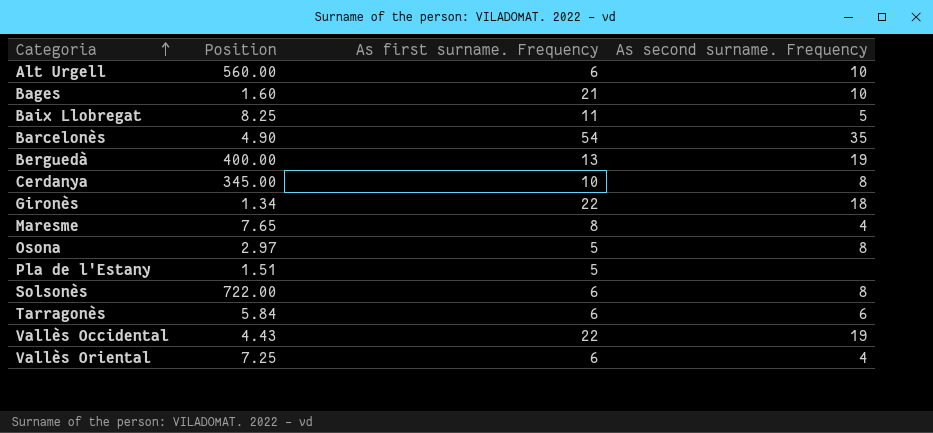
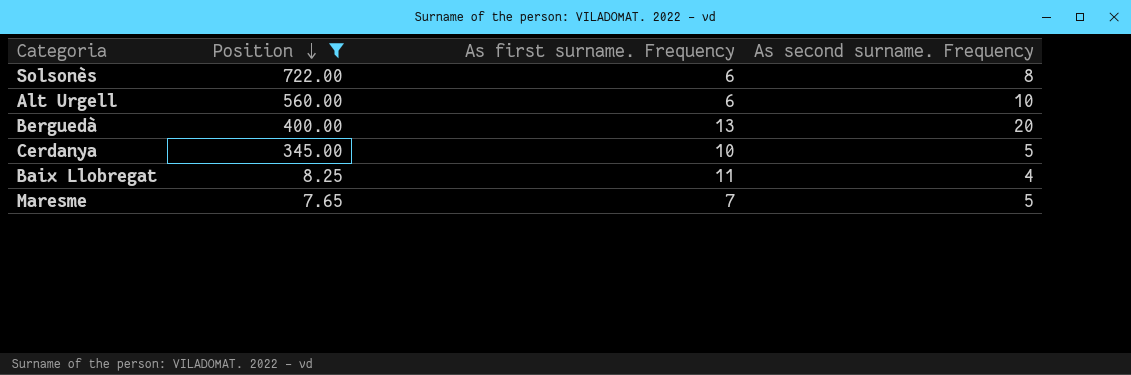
filter: none -> Position >= 7.65
row order: Categoria ascending -> Position descending
Berguedà | As second surname. Frequency: 19 -> 20
Cerdanya | As second surname. Frequency: 8 -> 5
Baix Llobregat | As second surname. Frequency: 5 -> 4
Maresme | As first surname. Frequency: 8 -> 7
Maresme | As second surname. Frequency: 4 -> 5

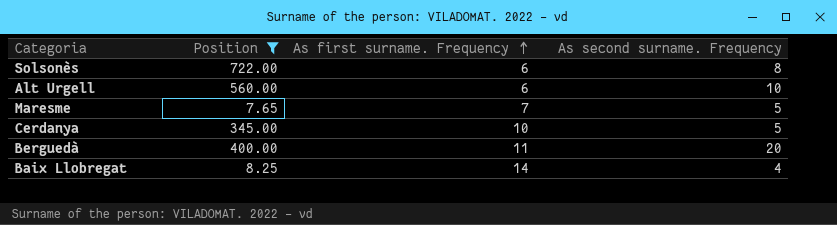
row order: Position descending -> As first surname. Frequency ascending
Berguedà | As first surname. Frequency: 13 -> 11
Baix Llobregat | As first surname. Frequency: 11 -> 14

